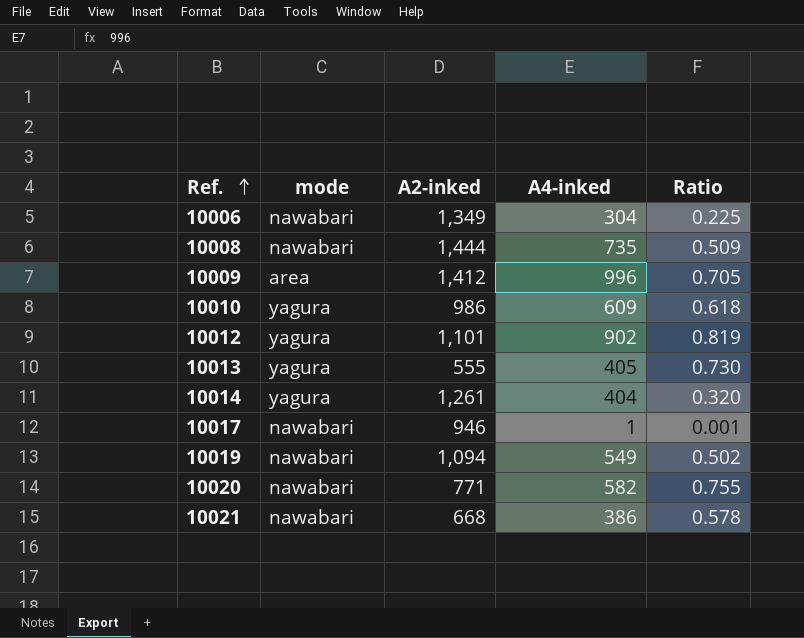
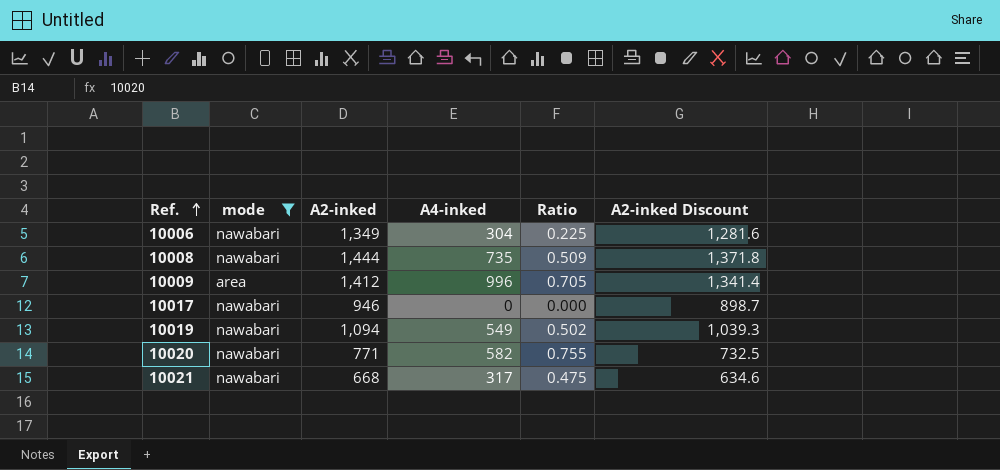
filter: none -> mode != yagura
column A2-inked Discount | formula: none -> [A2-inked] * 0.95
10017 | A4-inked: 1 -> 0
10017 | Ratio: 0.001 -> 0.000
10021 | A4-inked: 386 -> 317
10021 | Ratio: 0.578 -> 0.475

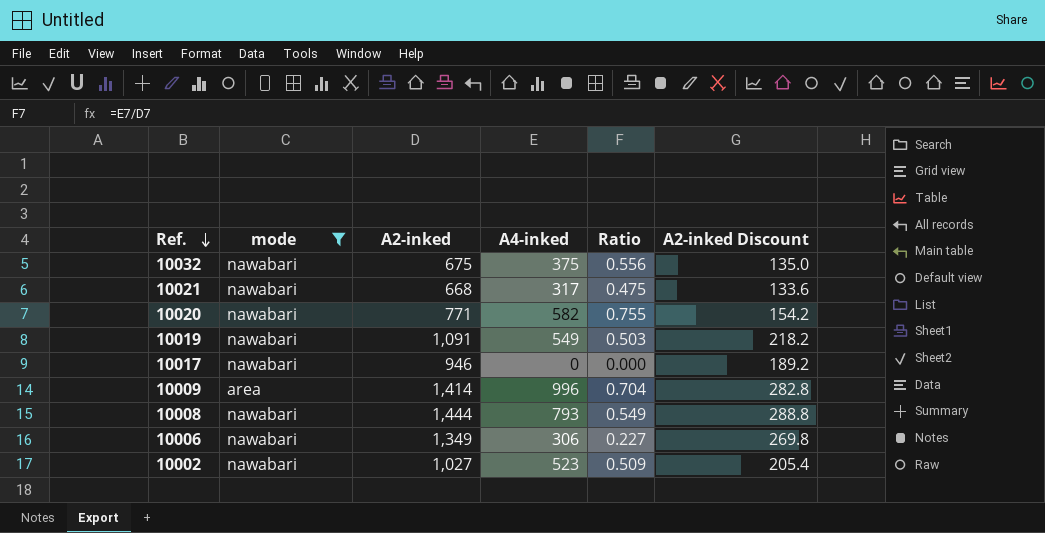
row order: Ref. ascending -> Ref. descending
column A2-inked Discount | formula: [A2-inked] * 0.95 -> [A2-inked] * 0.2
row 10032: none -> nawabari | 675 | 375 | 0.556 | 135.0
10019 | A2-inked: 1,094 -> 1,091
10019 | Ratio: 0.502 -> 0.503
10009 | A2-inked: 1,412 -> 1,414
10009 | Ratio: 0.705 -> 0.704
10008 | A4-inked: 735 -> 793
10008 | Ratio: 0.509 -> 0.549
10006 | A4-inked: 304 -> 306
10006 | Ratio: 0.225 -> 0.227
row 10002: none -> nawabari | 1,027 | 523 | 0.509 | 205.4

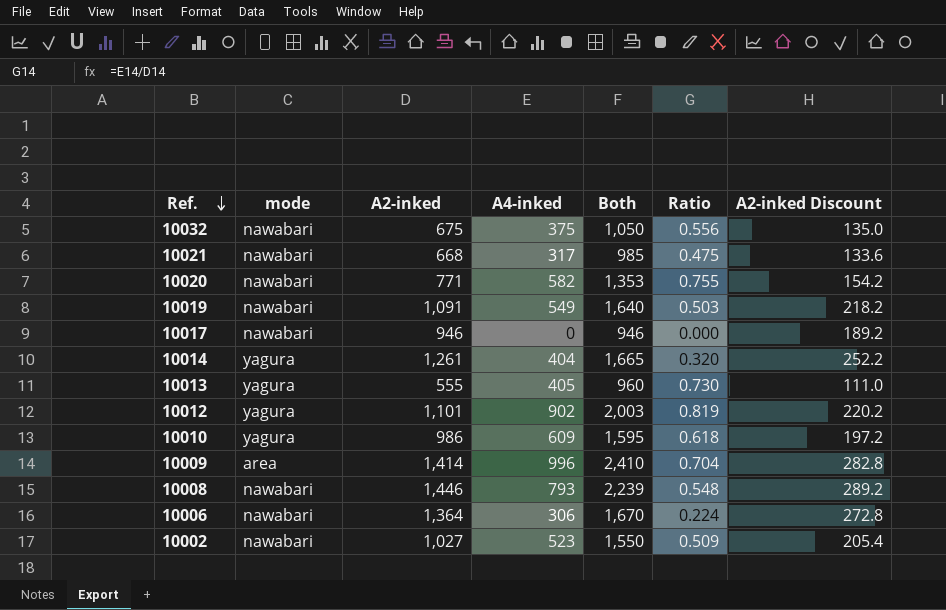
filter: mode != yagura -> none
column Both | formula: none -> [A2-inked] + [A4-inked]
10008 | A2-inked: 1,444 -> 1,446
10008 | Ratio: 0.549 -> 0.548
10008 | A2-inked Discount: 288.8 -> 289.2
10006 | A2-inked: 1,349 -> 1,364
10006 | Ratio: 0.227 -> 0.224
10006 | A2-inked Discount: 269.8 -> 272.8

